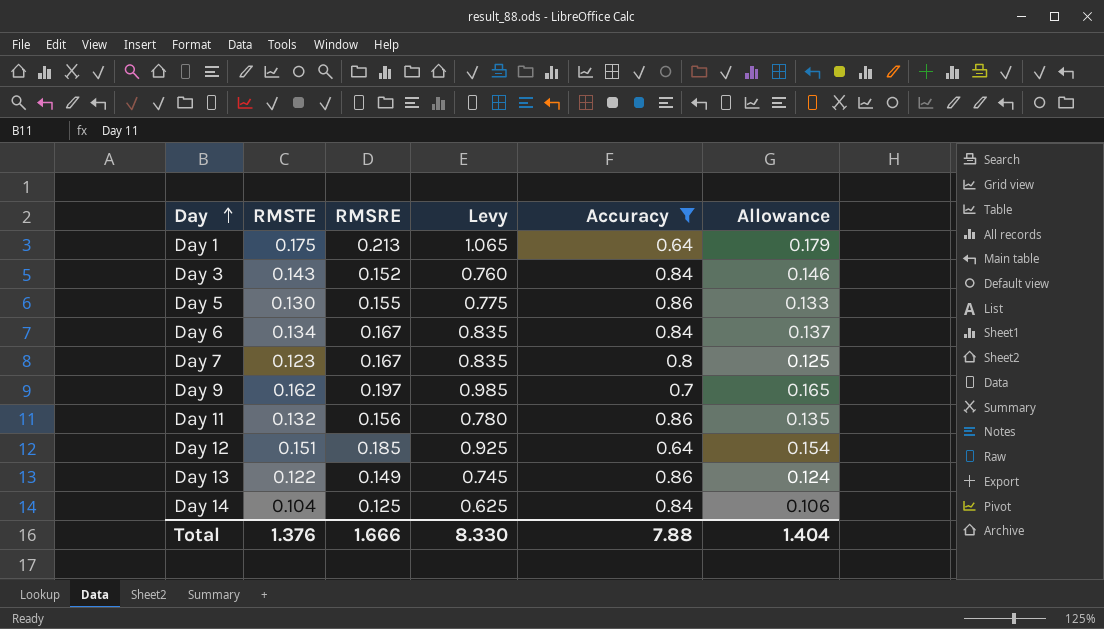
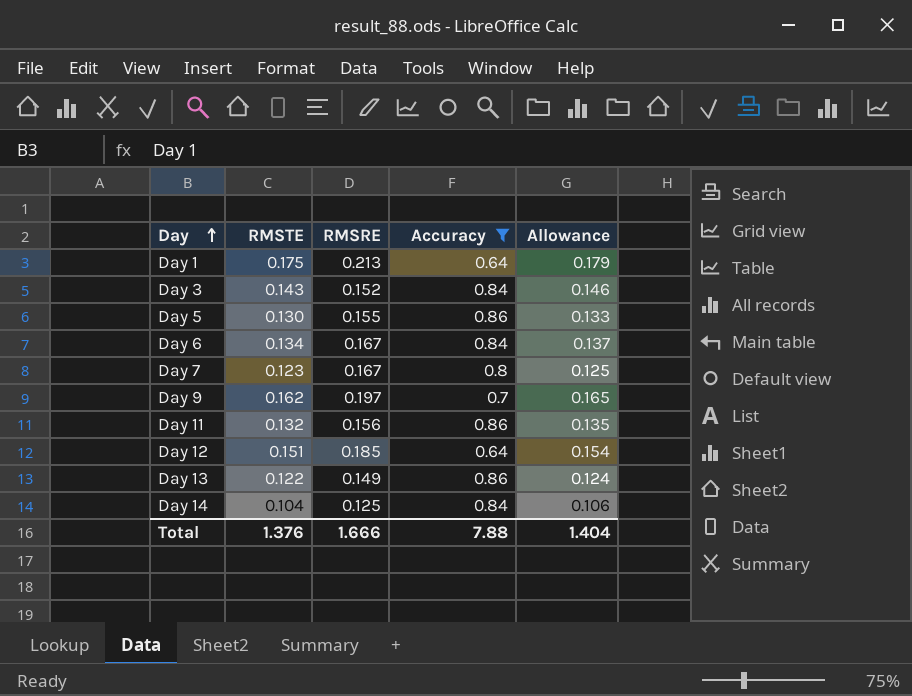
column Levy | formula: [RMSRE] * 5 -> none

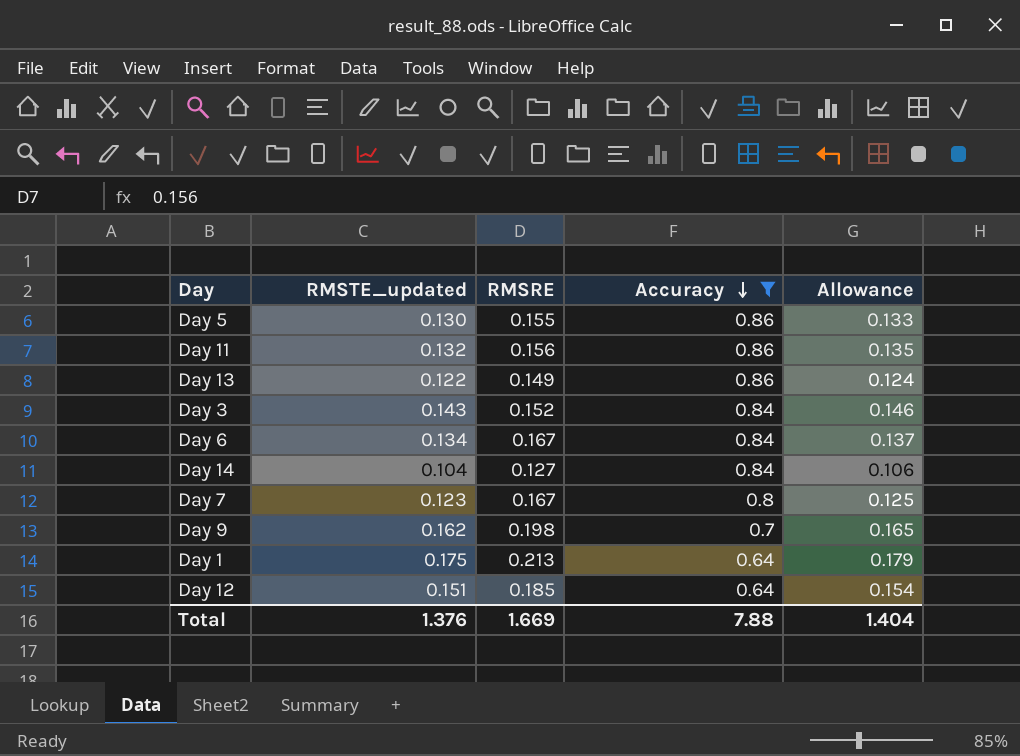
row order: Day ascending -> Accuracy descending
column name: RMSTE -> RMSTE_updated
Day 14 | RMSRE: 0.125 -> 0.127
Day 9 | RMSRE: 0.197 -> 0.198
Total | RMSRE: 1.666 -> 1.669

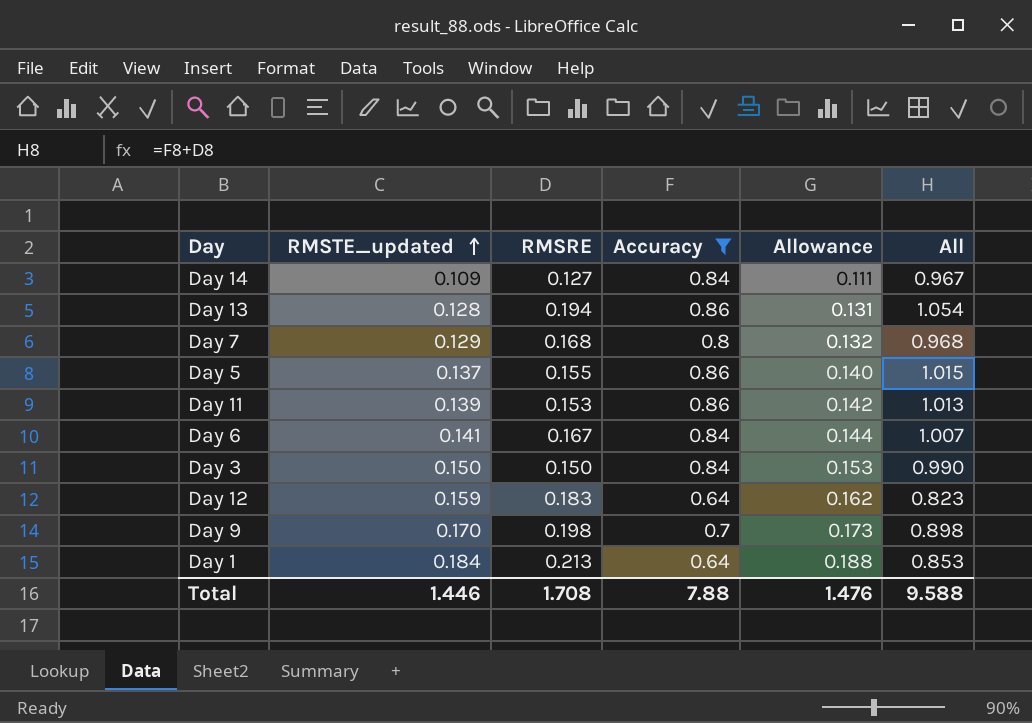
row order: Accuracy descending -> RMSTE_updated ascending
column All | formula: none -> [RMSRE] + [Accuracy]
Day 14 | RMSTE_updated: 0.104 -> 0.109
Day 14 | Allowance: 0.106 -> 0.111
Day 13 | RMSTE_updated: 0.122 -> 0.128
Day 13 | RMSRE: 0.149 -> 0.194
Day 13 | Allowance: 0.124 -> 0.131
Day 7 | RMSTE_updated: 0.123 -> 0.129
Day 7 | RMSRE: 0.167 -> 0.168
Day 7 | Allowance: 0.125 -> 0.132
Day 5 | RMSTE_updated: 0.130 -> 0.137
Day 5 | Allowance: 0.133 -> 0.140
Day 11 | RMSTE_updated: 0.132 -> 0.139
Day 11 | RMSRE: 0.156 -> 0.153
Day 11 | Allowance: 0.135 -> 0.142
Day 6 | RMSTE_updated: 0.134 -> 0.141
Day 6 | Allowance: 0.137 -> 0.144
Day 3 | RMSTE_updated: 0.143 -> 0.150
Day 3 | RMSRE: 0.152 -> 0.150
Day 3 | Allowance: 0.146 -> 0.153
Day 12 | RMSTE_updated: 0.151 -> 0.159
Day 12 | RMSRE: 0.185 -> 0.183
Day 12 | Allowance: 0.154 -> 0.162
Day 9 | RMSTE_updated: 0.162 -> 0.170
Day 9 | Allowance: 0.165 -> 0.173
Day 1 | RMSTE_updated: 0.175 -> 0.184
Day 1 | Allowance: 0.179 -> 0.188
Total | RMSTE_updated: 1.376 -> 1.446
Total | RMSRE: 1.669 -> 1.708
Total | Allowance: 1.404 -> 1.476

